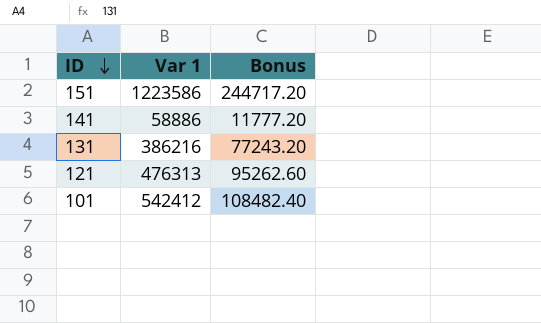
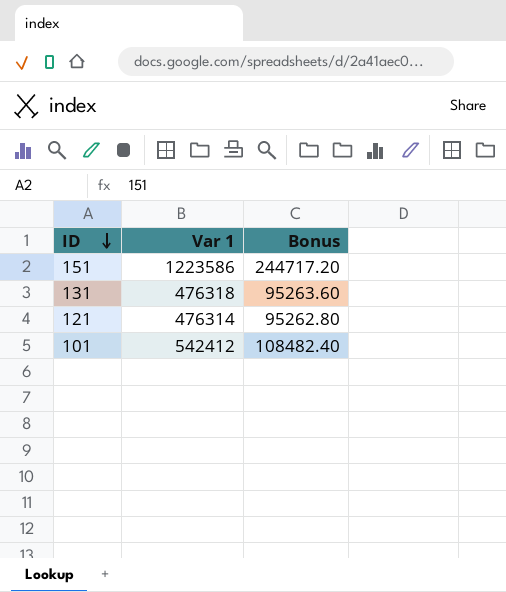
row 141: 58886 | 11777.20 -> none
131 | Var 1: 386216 -> 476318
131 | Bonus: 77243.20 -> 95263.60
121 | Var 1: 476313 -> 476314
121 | Bonus: 95262.60 -> 95262.80

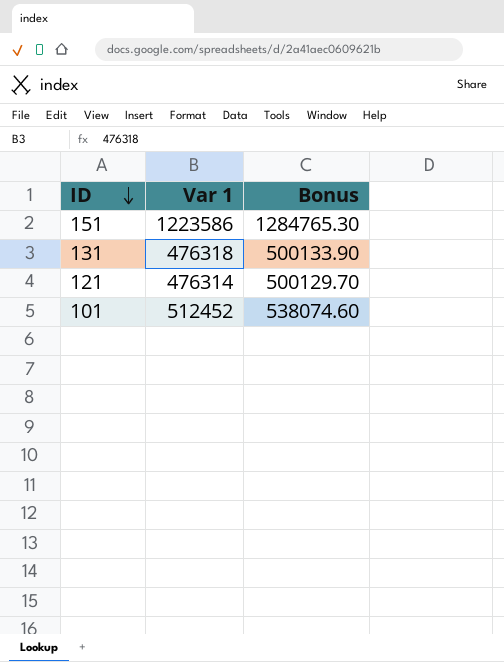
column Bonus | formula: [Var 1] * 0.2 -> [Var 1] * 1.05
101 | Var 1: 542412 -> 512452

